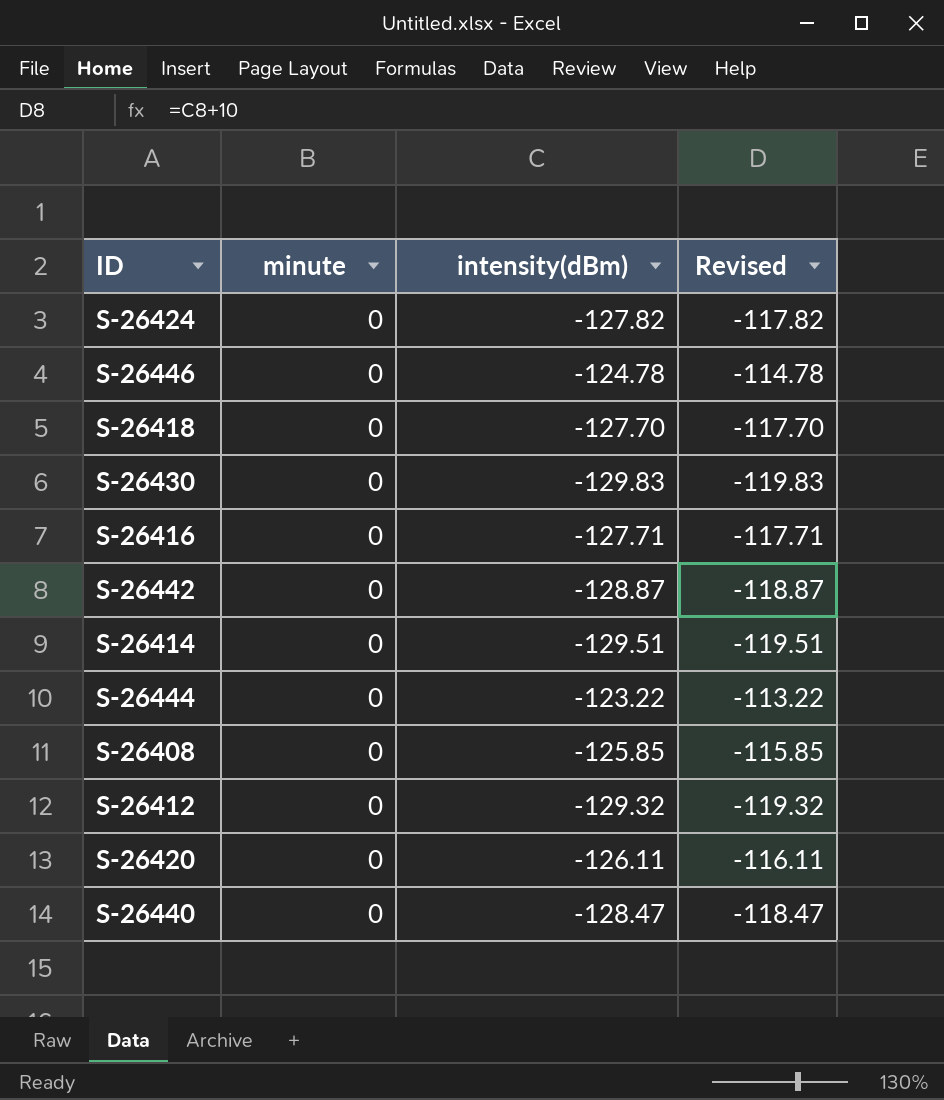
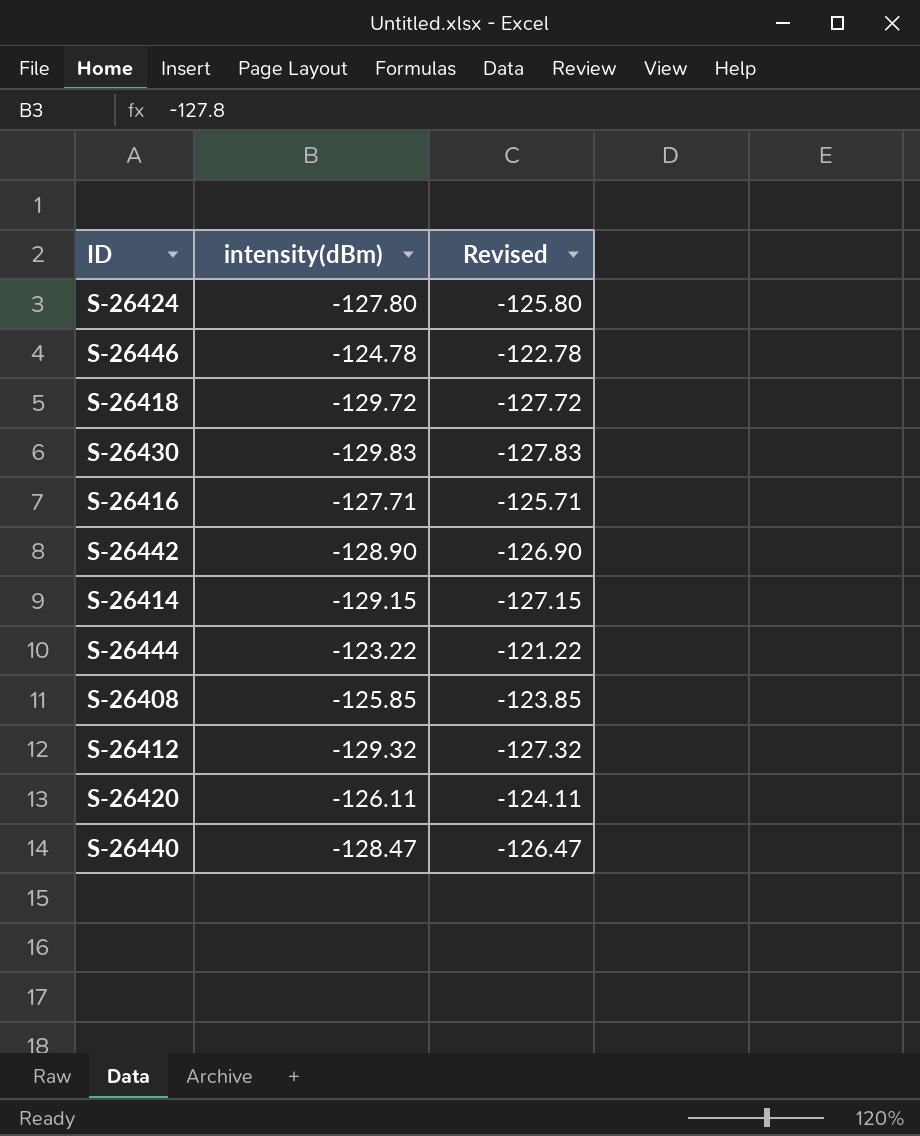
column minute | position: 2 -> none
column Revised | formula: [intensity(dBm)] + 10 -> [intensity(dBm)] + 2
S-26424 | intensity(dBm): -127.82 -> -127.80
S-26418 | intensity(dBm): -127.70 -> -129.72
S-26442 | intensity(dBm): -128.87 -> -128.90
S-26414 | intensity(dBm): -129.51 -> -129.15

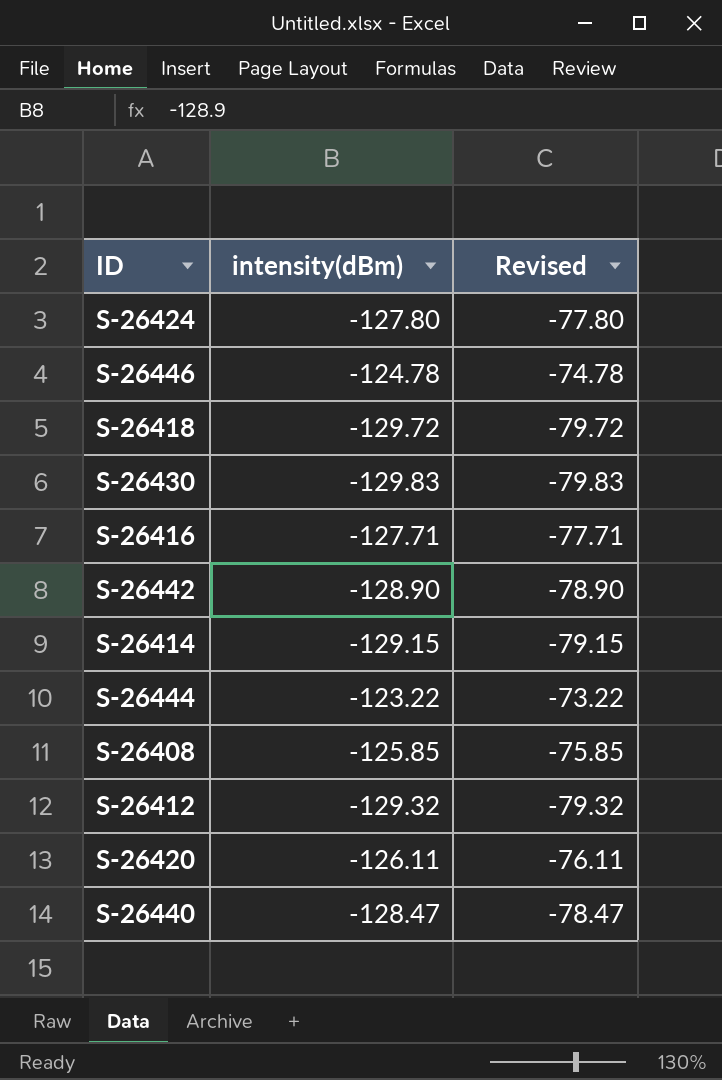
column Revised | formula: [intensity(dBm)] + 2 -> [intensity(dBm)] + 50

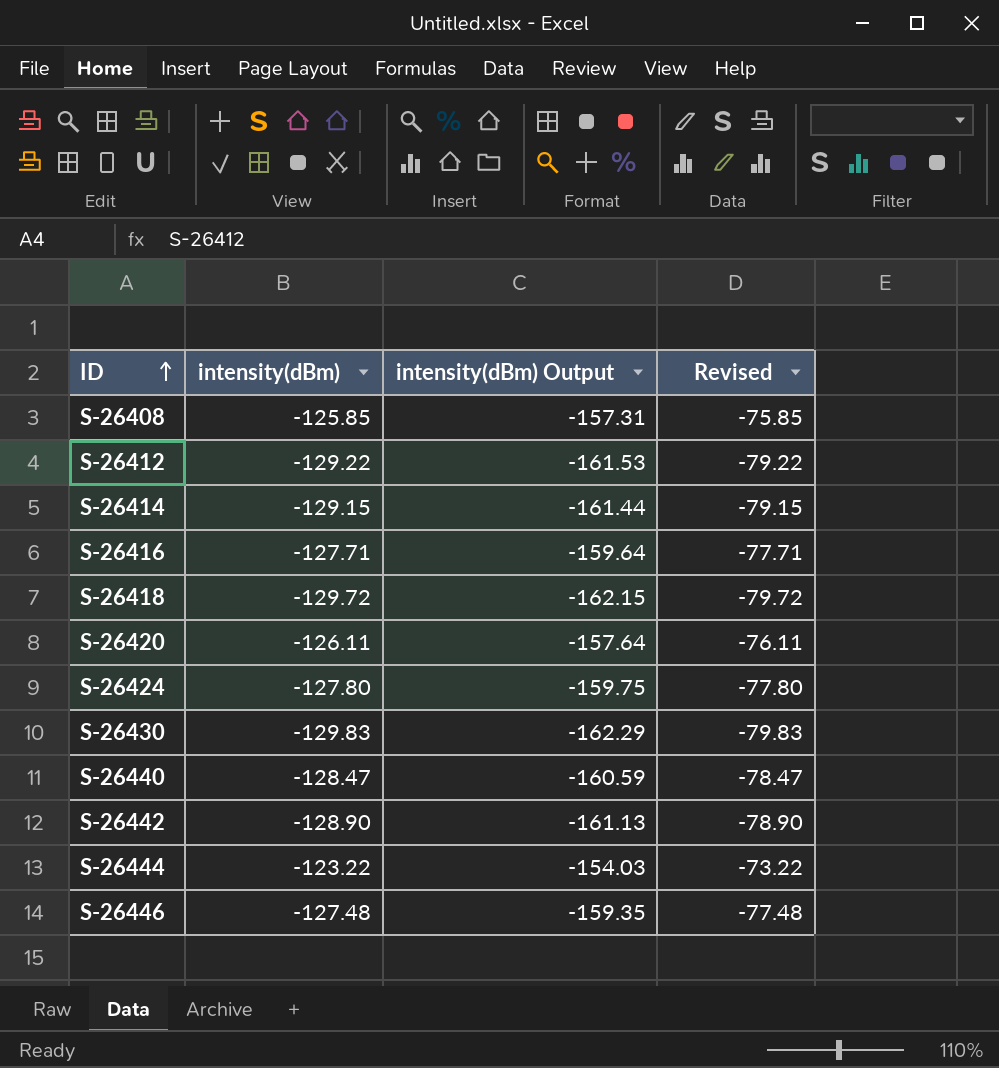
row order: none -> ID ascending
column intensity(dBm) Output | formula: none -> [intensity(dBm)] * 1.25
S-26412 | intensity(dBm): -129.32 -> -129.22
S-26412 | Revised: -79.32 -> -79.22
S-26446 | intensity(dBm): -124.78 -> -127.48
S-26446 | Revised: -74.78 -> -77.48

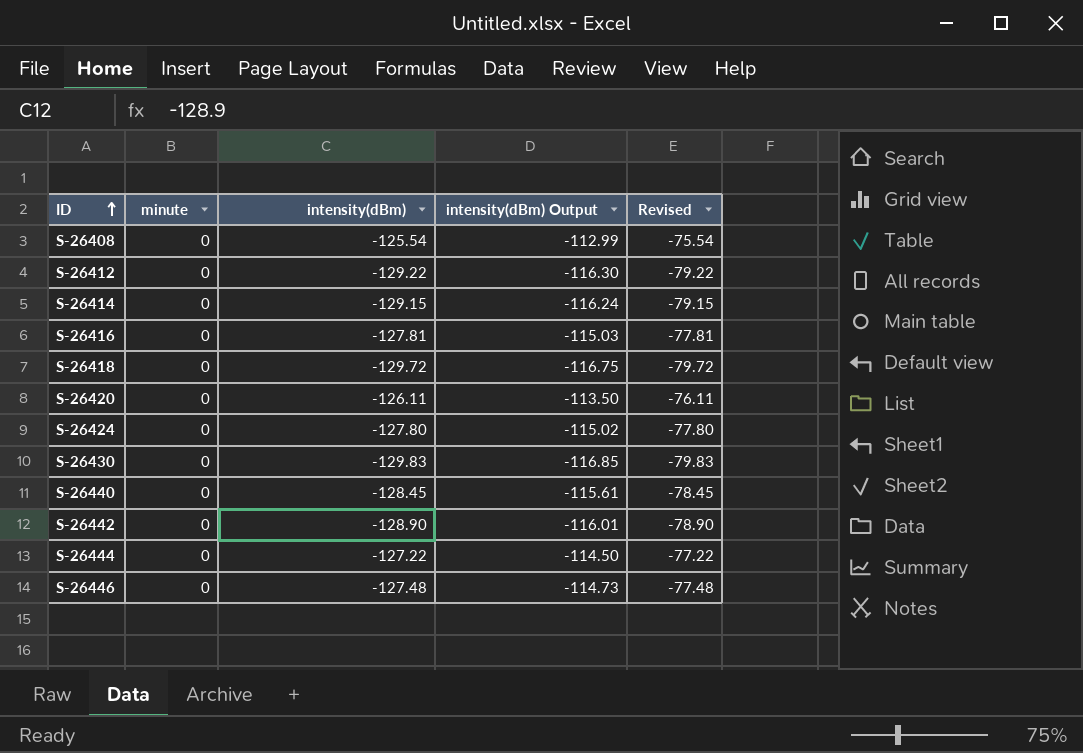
column minute | position: none -> 2
column intensity(dBm) Output | formula: [intensity(dBm)] * 1.25 -> [intensity(dBm)] * 0.9
S-26408 | intensity(dBm): -125.85 -> -125.54
S-26408 | Revised: -75.85 -> -75.54
S-26416 | intensity(dBm): -127.71 -> -127.81
S-26416 | Revised: -77.71 -> -77.81
S-26440 | intensity(dBm): -128.47 -> -128.45
S-26440 | Revised: -78.47 -> -78.45
S-26444 | intensity(dBm): -123.22 -> -127.22
S-26444 | Revised: -73.22 -> -77.22

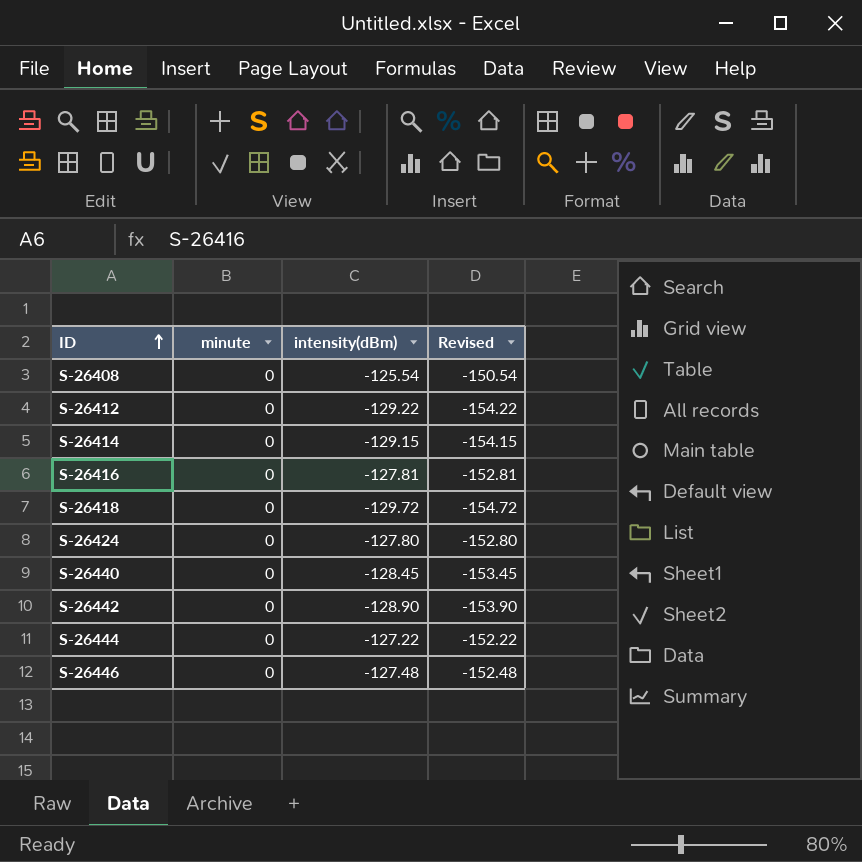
column intensity(dBm) Output | formula: [intensity(dBm)] * 0.9 -> none
column Revised | formula: [intensity(dBm)] + 50 -> [intensity(dBm)] - 25
row S-26420: 0 | -126.11 | -113.50 | -76.11 -> none
row S-26430: 0 | -129.83 | -116.85 | -79.83 -> none

